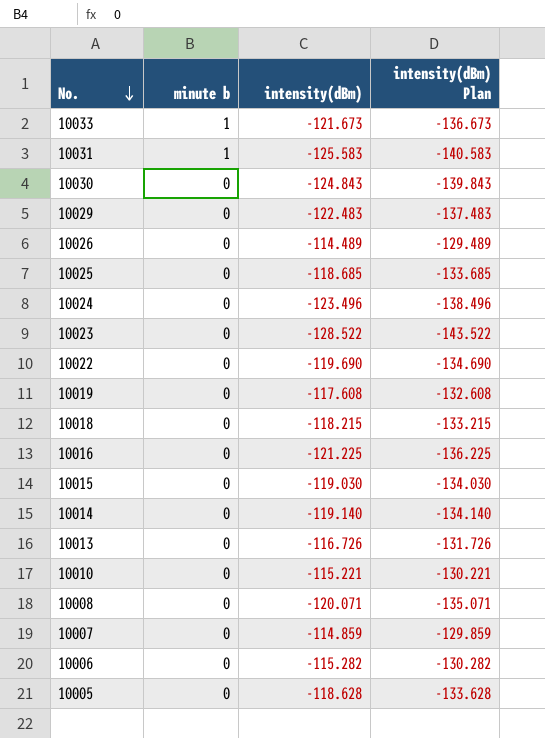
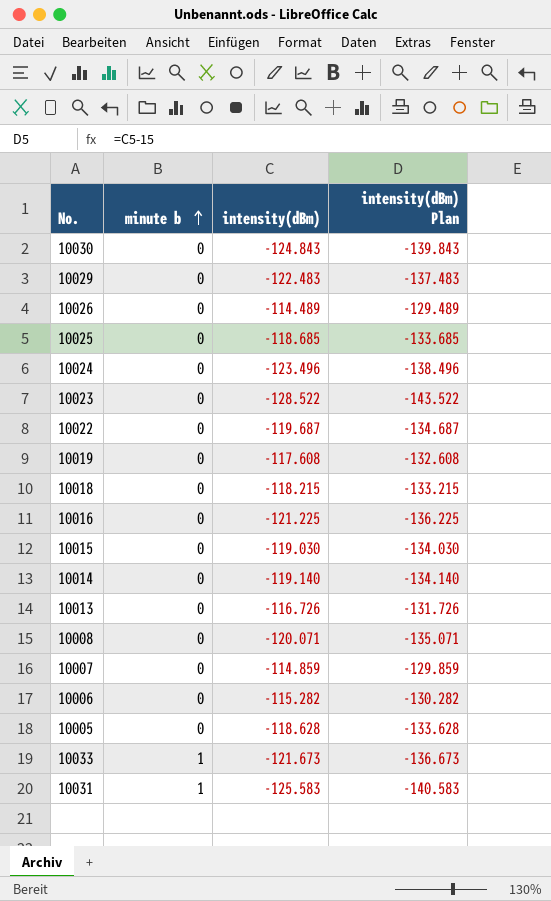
row order: No. descending -> minute b ascending
row 10010: 0 | -115.221 | -130.221 -> none
10022 | intensity(dBm): -119.690 -> -119.687
10022 | intensity(dBm) Plan: -134.690 -> -134.687

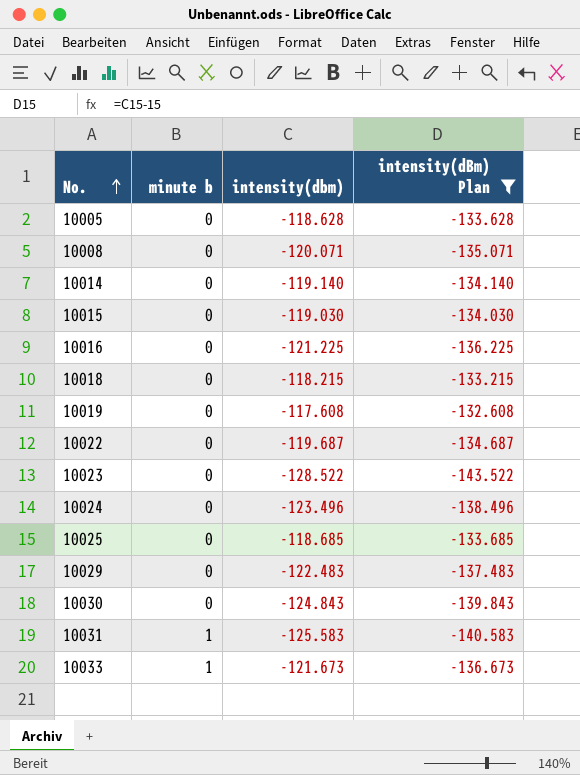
filter: none -> intensity(dBm) Plan <= -132.608
row order: minute b ascending -> No. ascending
column name: intensity(dBm) -> intensity(dbm)

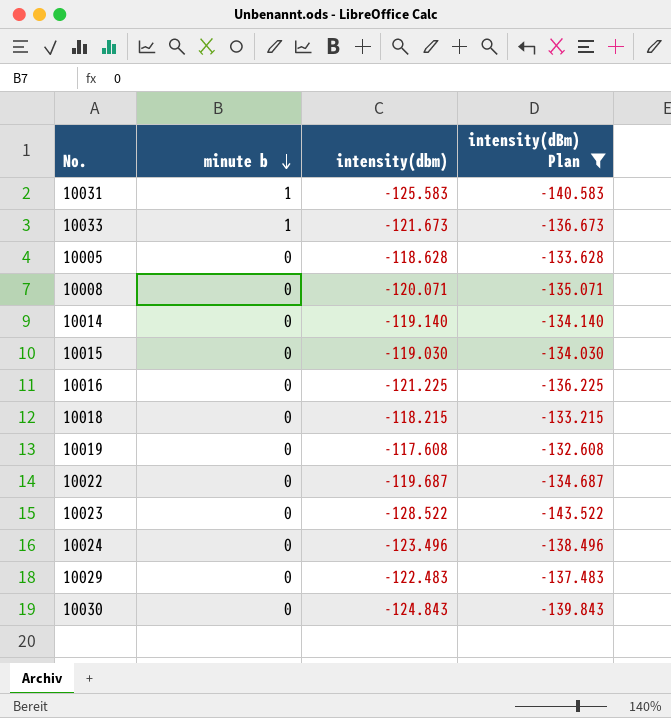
row order: No. ascending -> minute b descending
row 10025: 0 | -118.685 | -133.685 -> none

